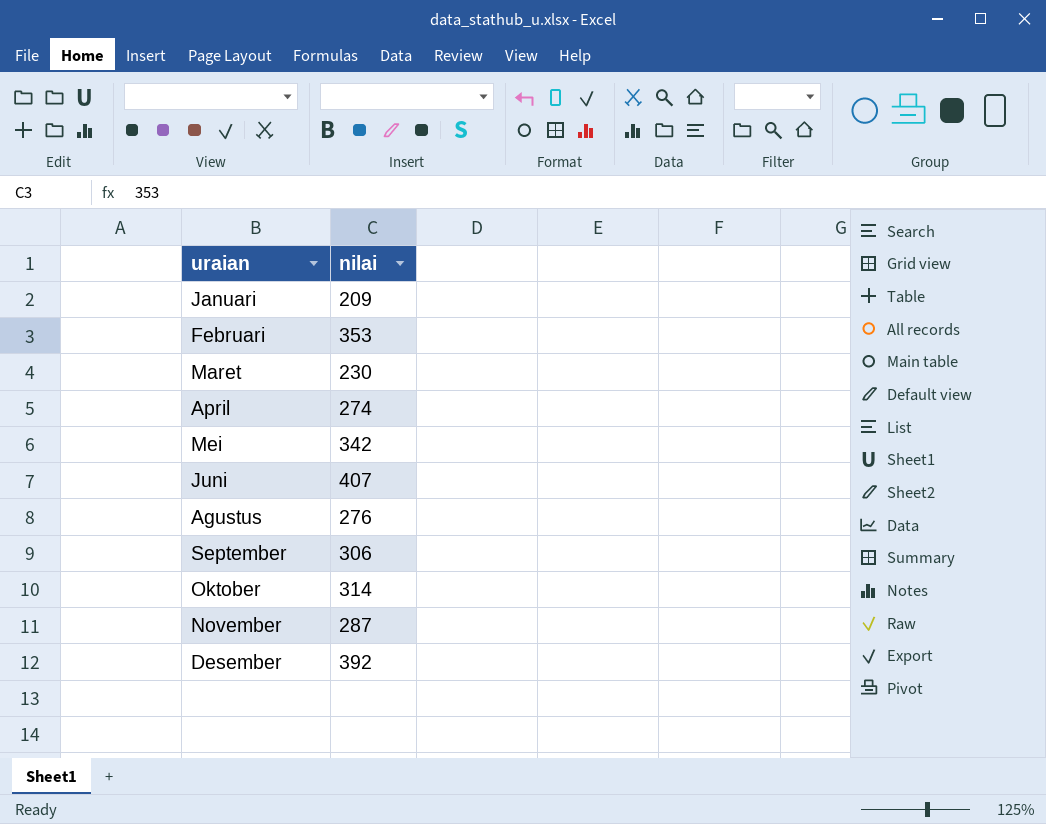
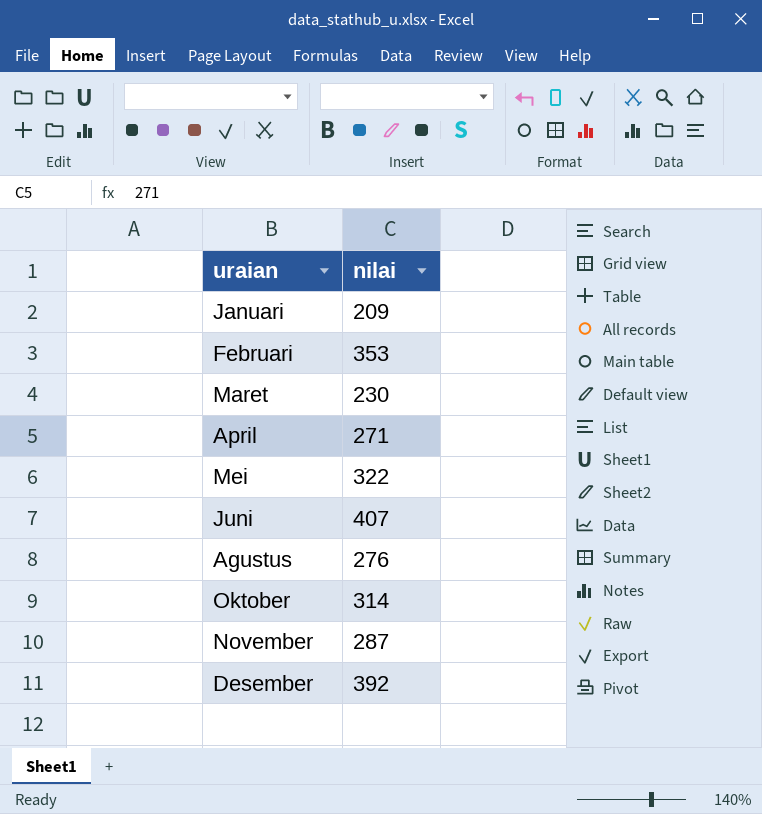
row September: 306 -> none
April | nilai: 274 -> 271
Mei | nilai: 342 -> 322

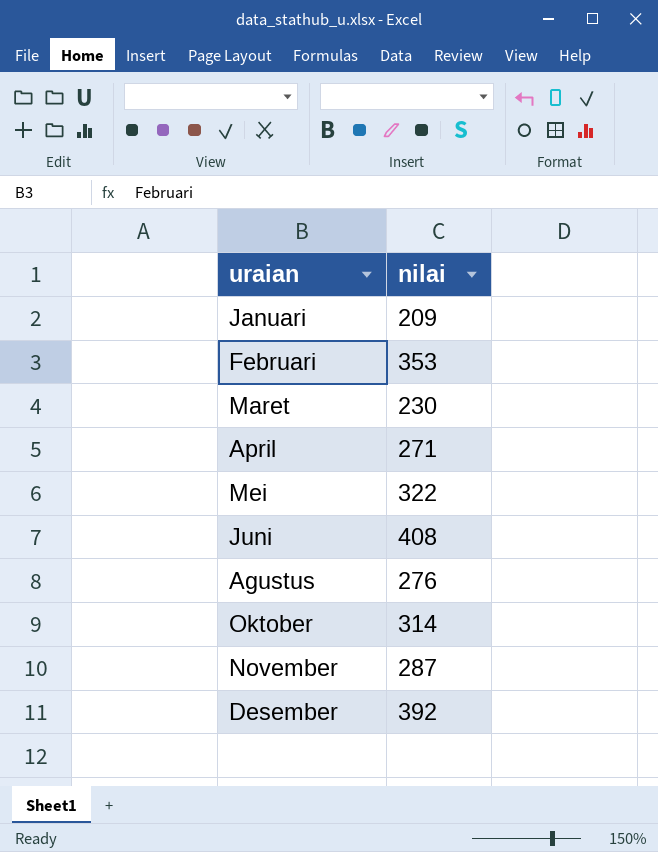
Juni | nilai: 407 -> 408

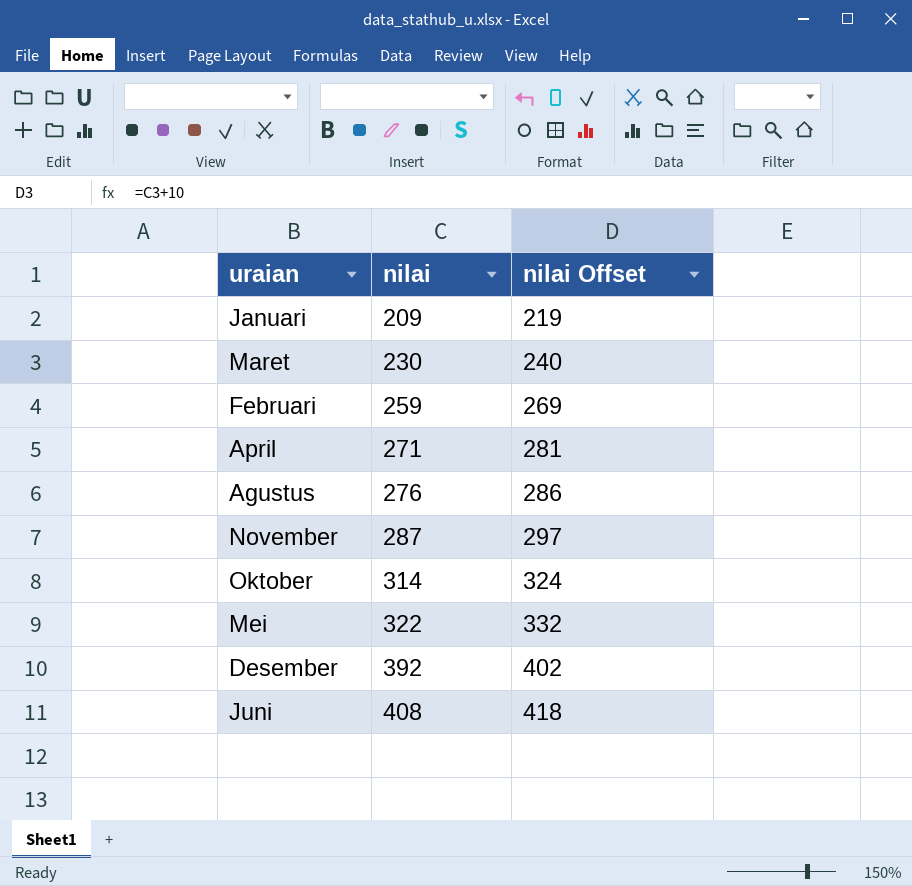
row order: none -> nilai ascending
column nilai Offset | formula: none -> [nilai] + 10
Februari | nilai: 353 -> 259

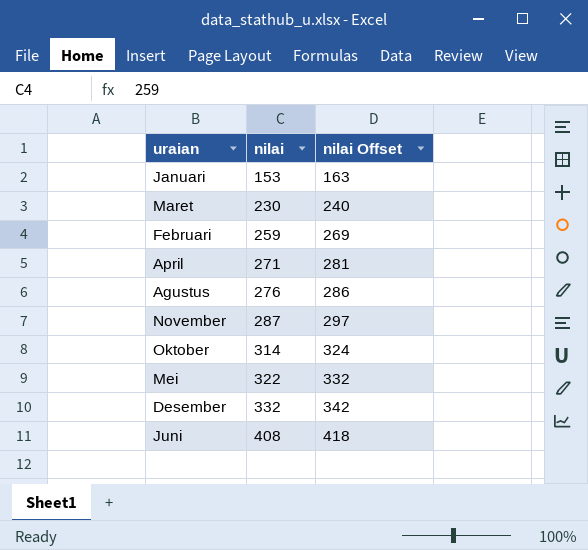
Januari | nilai: 209 -> 153
Januari | nilai Offset: 219 -> 163
Desember | nilai: 392 -> 332
Desember | nilai Offset: 402 -> 342

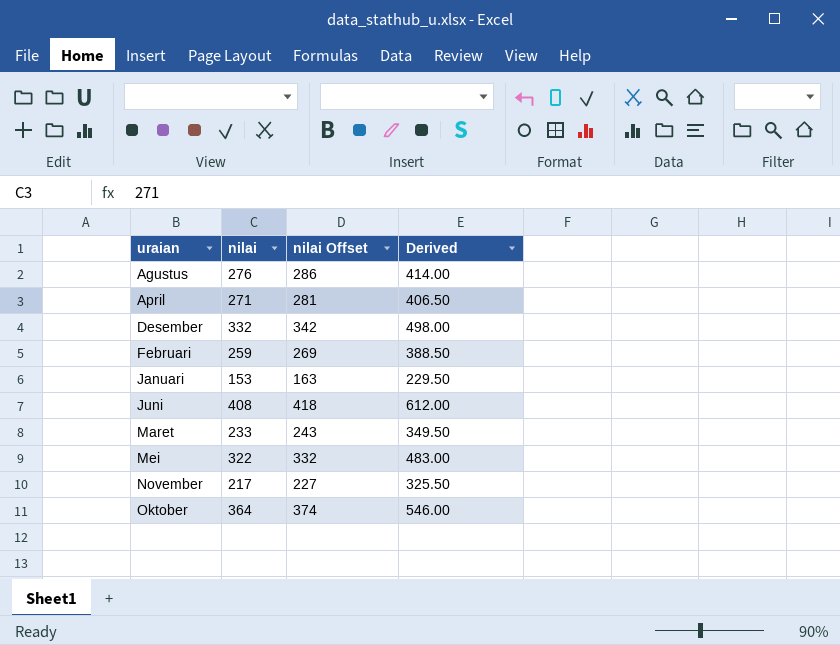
row order: nilai ascending -> uraian ascending
column Derived | formula: none -> [nilai] * 1.5
Maret | nilai: 230 -> 233
Maret | nilai Offset: 240 -> 243
November | nilai: 287 -> 217
November | nilai Offset: 297 -> 227
Oktober | nilai: 314 -> 364
Oktober | nilai Offset: 324 -> 374

